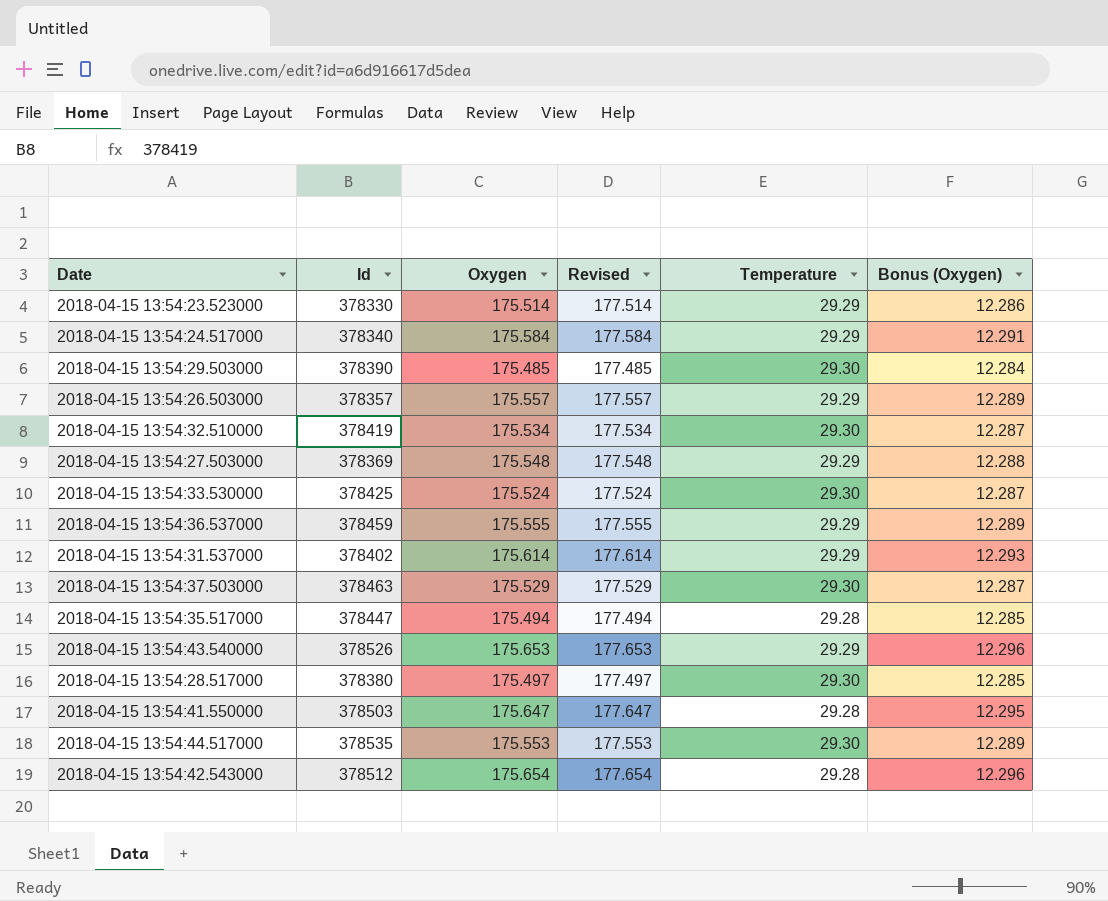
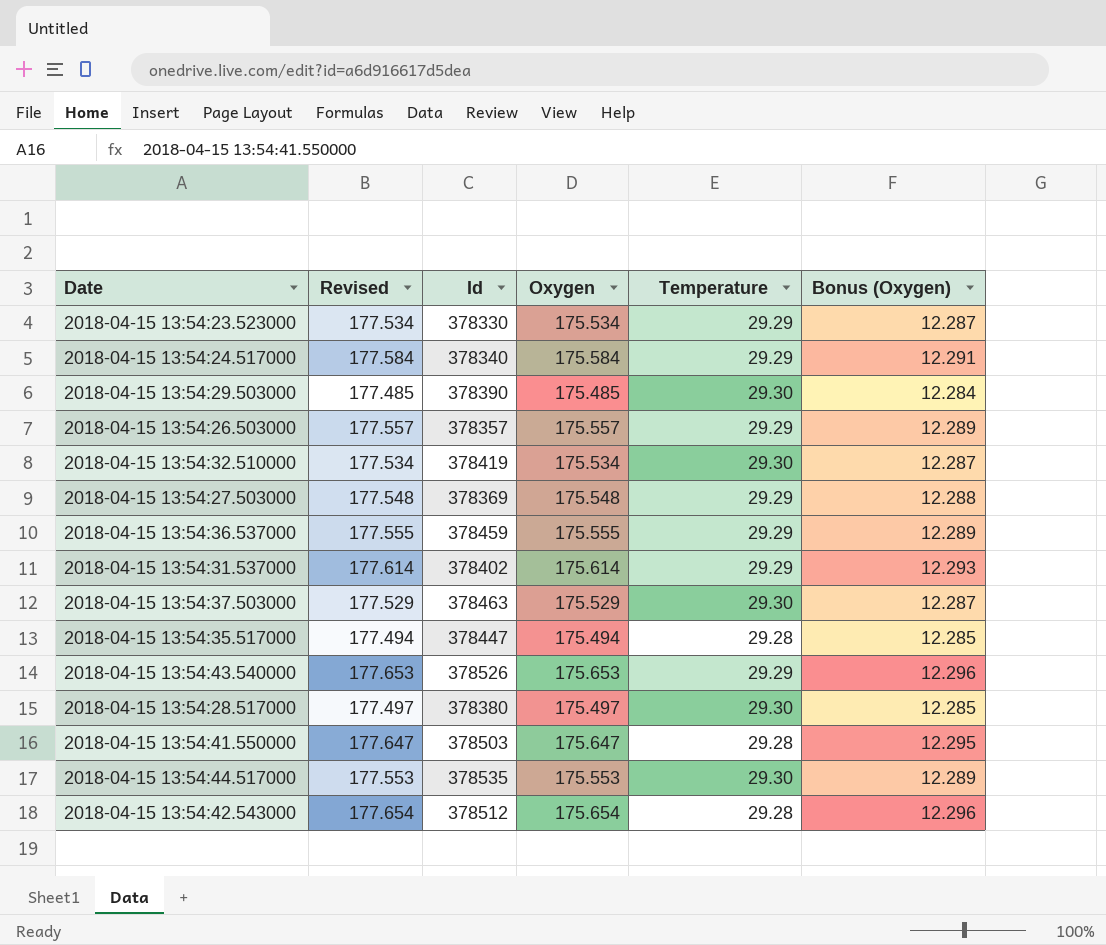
column Revised | position: 4 -> 2
row 2018-04-15 13:54:33.530000: 378425 | 175.524 | 177.524 | 29.30 | 12.287 -> none
2018-04-15 13:54:23.523000 | Revised: 177.514 -> 177.534
2018-04-15 13:54:23.523000 | Oxygen: 175.514 -> 175.534
2018-04-15 13:54:23.523000 | Bonus (Oxygen): 12.286 -> 12.287

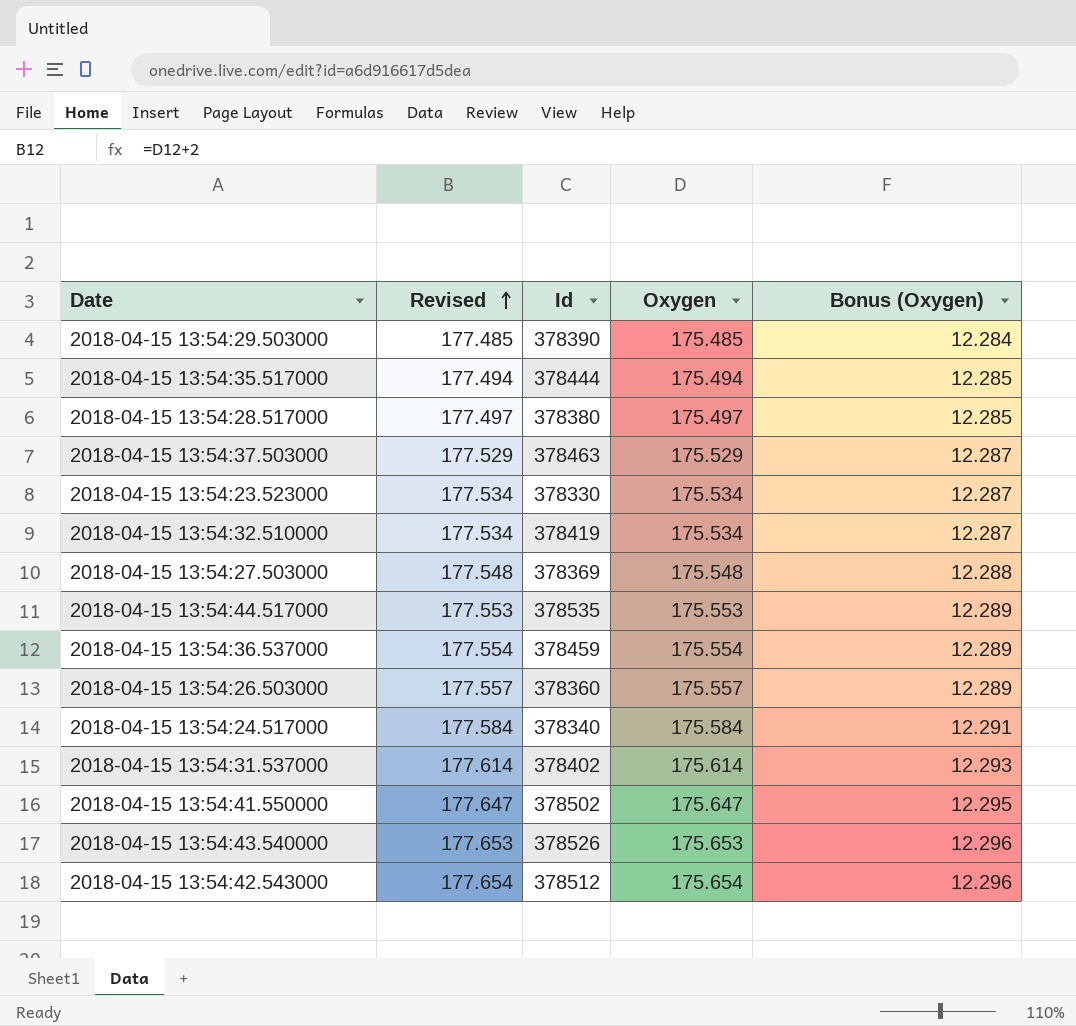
row order: none -> Revised ascending
column Temperature | position: 5 -> none
2018-04-15 13:54:35.517000 | Id: 378447 -> 378444
2018-04-15 13:54:36.537000 | Revised: 177.555 -> 177.554
2018-04-15 13:54:36.537000 | Oxygen: 175.555 -> 175.554
2018-04-15 13:54:26.503000 | Id: 378357 -> 378360
2018-04-15 13:54:41.550000 | Id: 378503 -> 378502

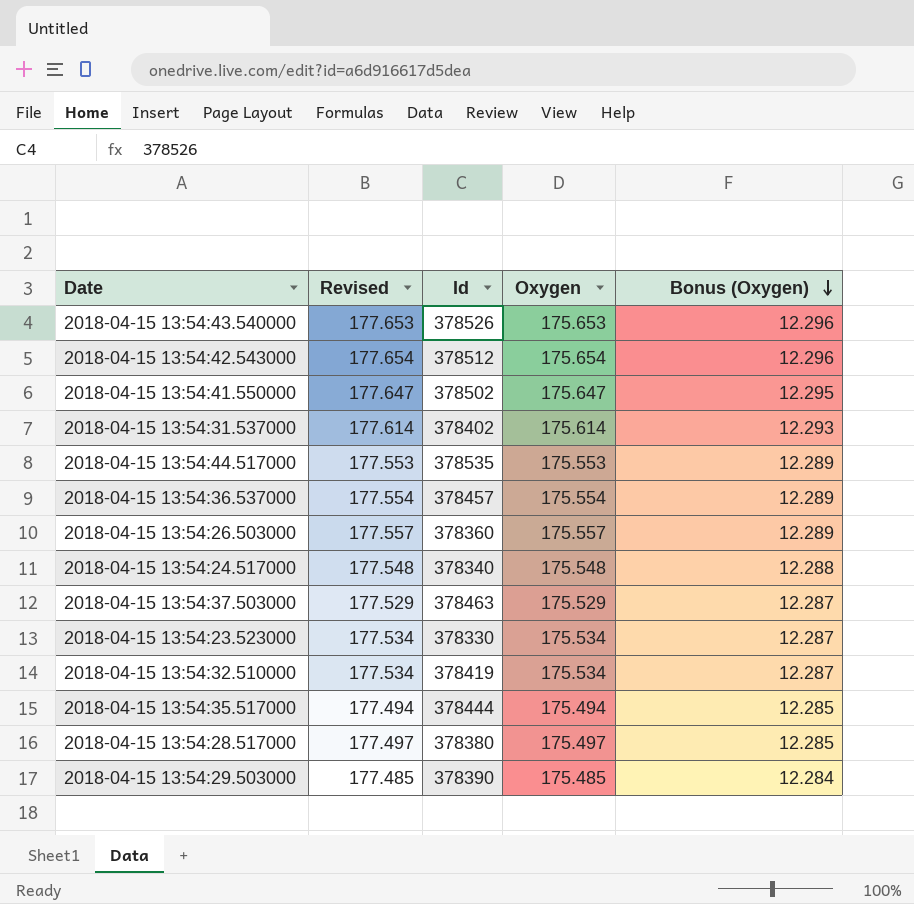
row order: Revised ascending -> Bonus (Oxygen) descending
row 2018-04-15 13:54:27.503000: 177.548 | 378369 | 175.548 | 12.288 -> none
2018-04-15 13:54:36.537000 | Id: 378459 -> 378457
2018-04-15 13:54:24.517000 | Revised: 177.584 -> 177.548
2018-04-15 13:54:24.517000 | Oxygen: 175.584 -> 175.548
2018-04-15 13:54:24.517000 | Bonus (Oxygen): 12.291 -> 12.288

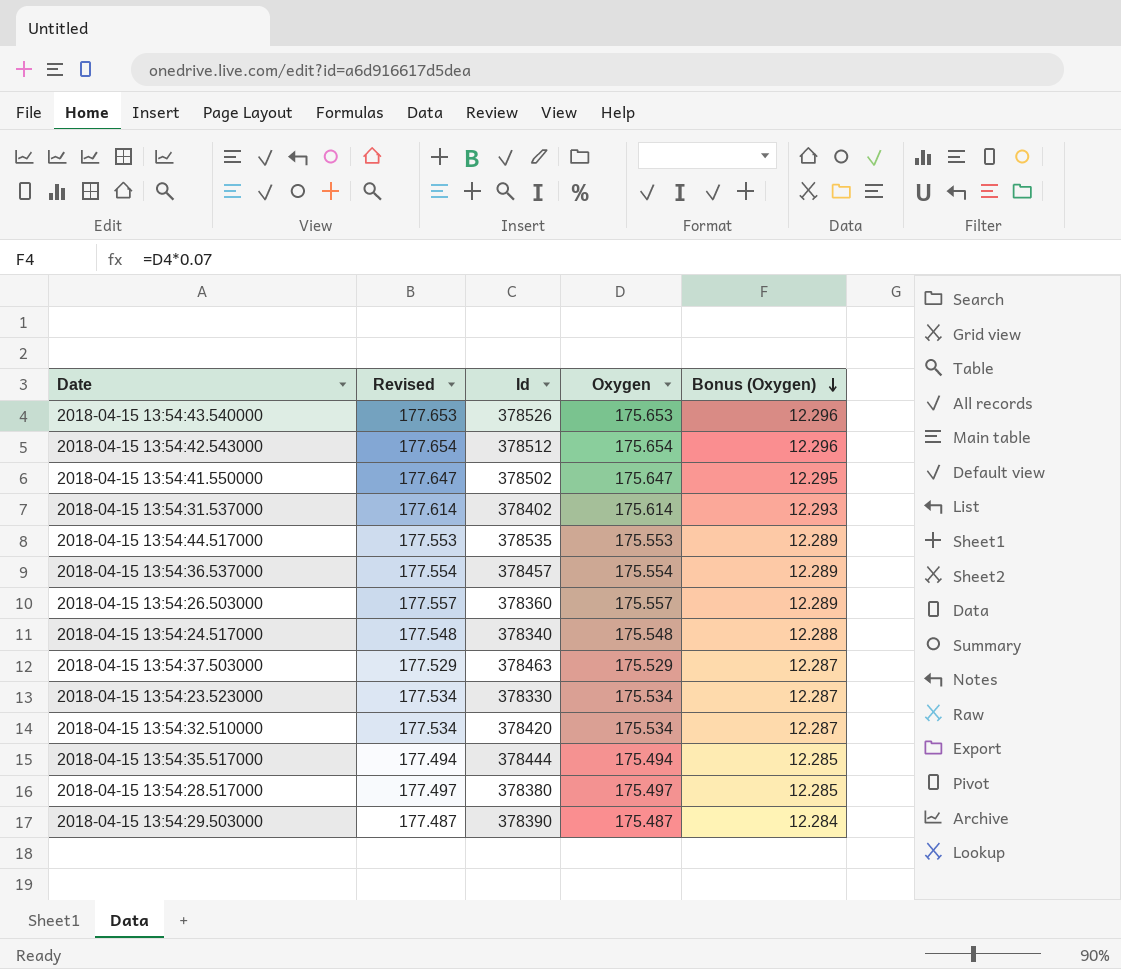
2018-04-15 13:54:32.510000 | Id: 378419 -> 378420
2018-04-15 13:54:29.503000 | Revised: 177.485 -> 177.487
2018-04-15 13:54:29.503000 | Oxygen: 175.485 -> 175.487

